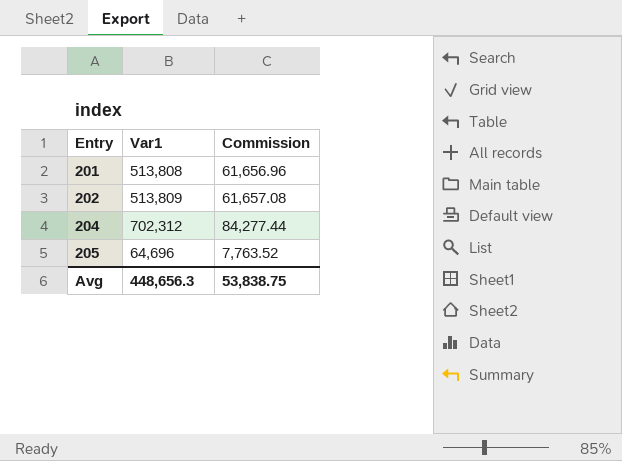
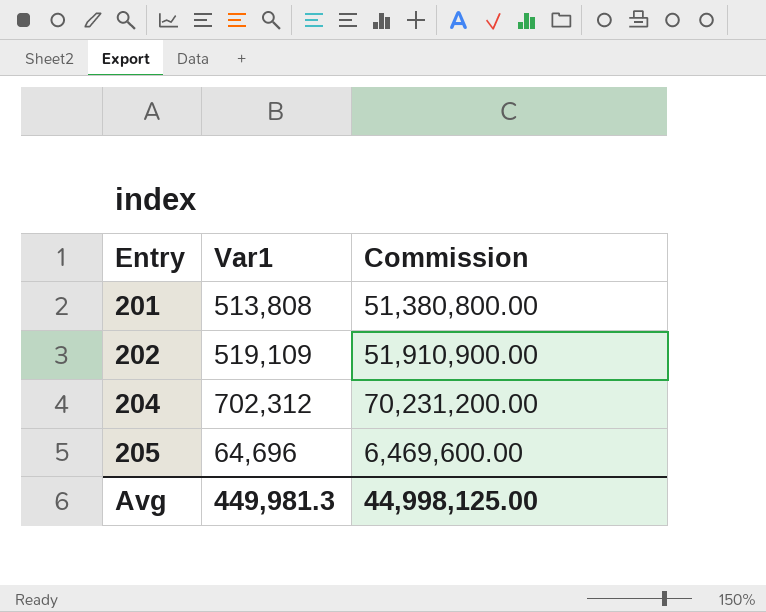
column Commission | formula: [Var1] * 0.12 -> [Var1] * 100
202 | Var1: 513,809 -> 519,109
Avg | Var1: 448,656.3 -> 449,981.3
Avg | Commission: 53,838.75 -> 44,998,125.00

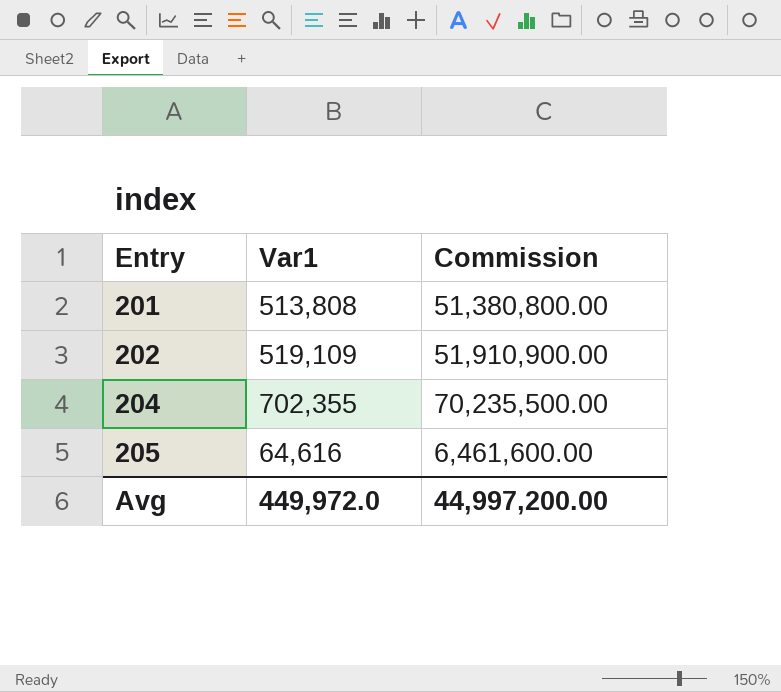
204 | Var1: 702,312 -> 702,355
204 | Commission: 70,231,200.00 -> 70,235,500.00
205 | Var1: 64,696 -> 64,616
205 | Commission: 6,469,600.00 -> 6,461,600.00
Avg | Var1: 449,981.3 -> 449,972.0
Avg | Commission: 44,998,125.00 -> 44,997,200.00

